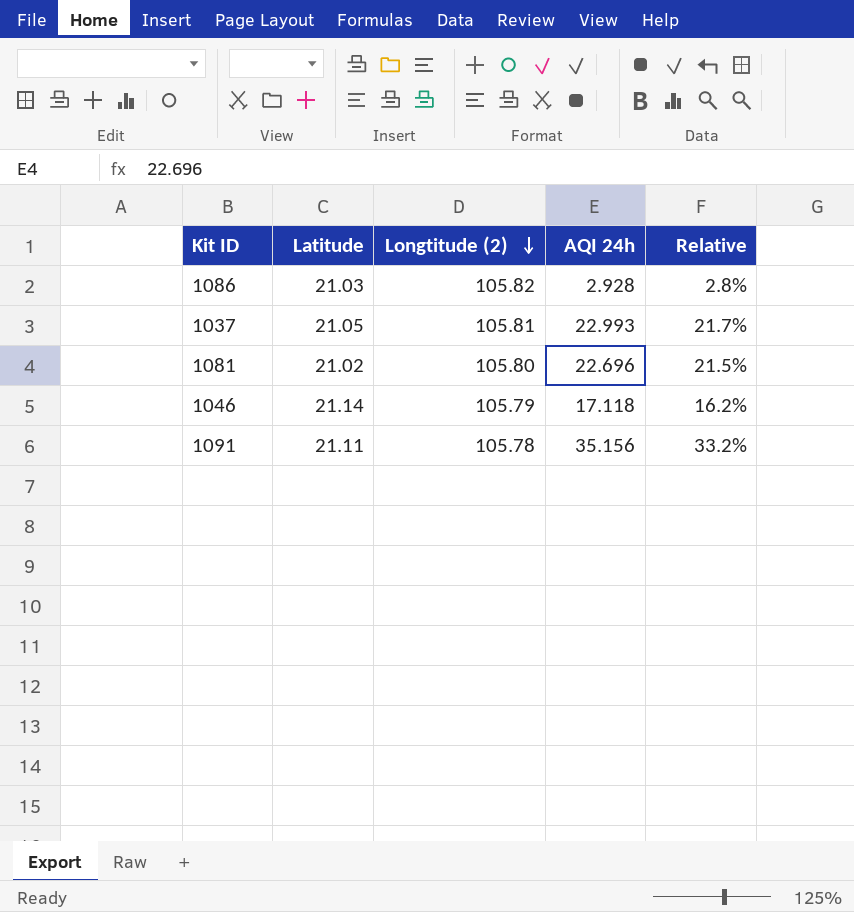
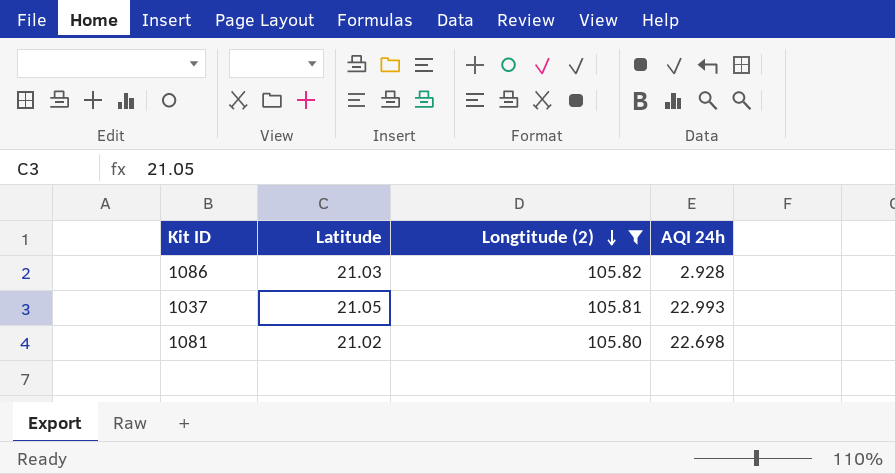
filter: none -> Longtitude (2) >= 105.80
column Relative | formula: [AQI 24h] / [Longtitude (2)] -> none
1081 | AQI 24h: 22.696 -> 22.698

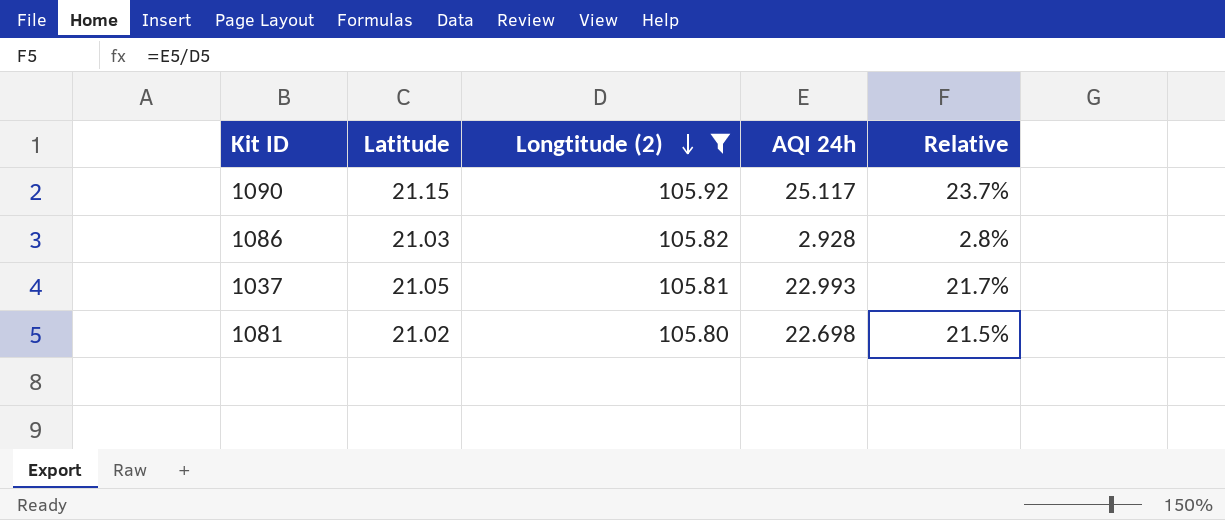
column Relative | formula: none -> [AQI 24h] / [Longtitude (2)]
row 1090: none -> 21.15 | 105.92 | 25.117 | 23.7%

